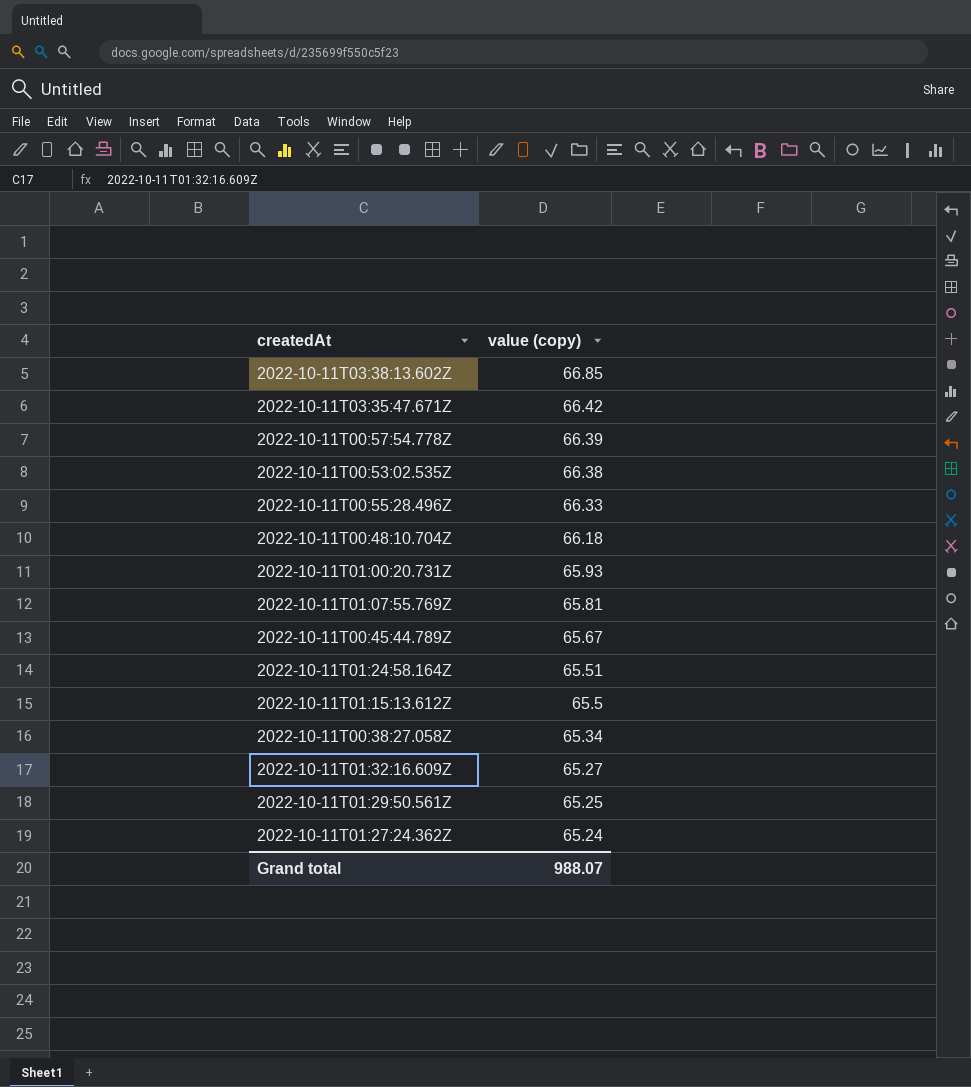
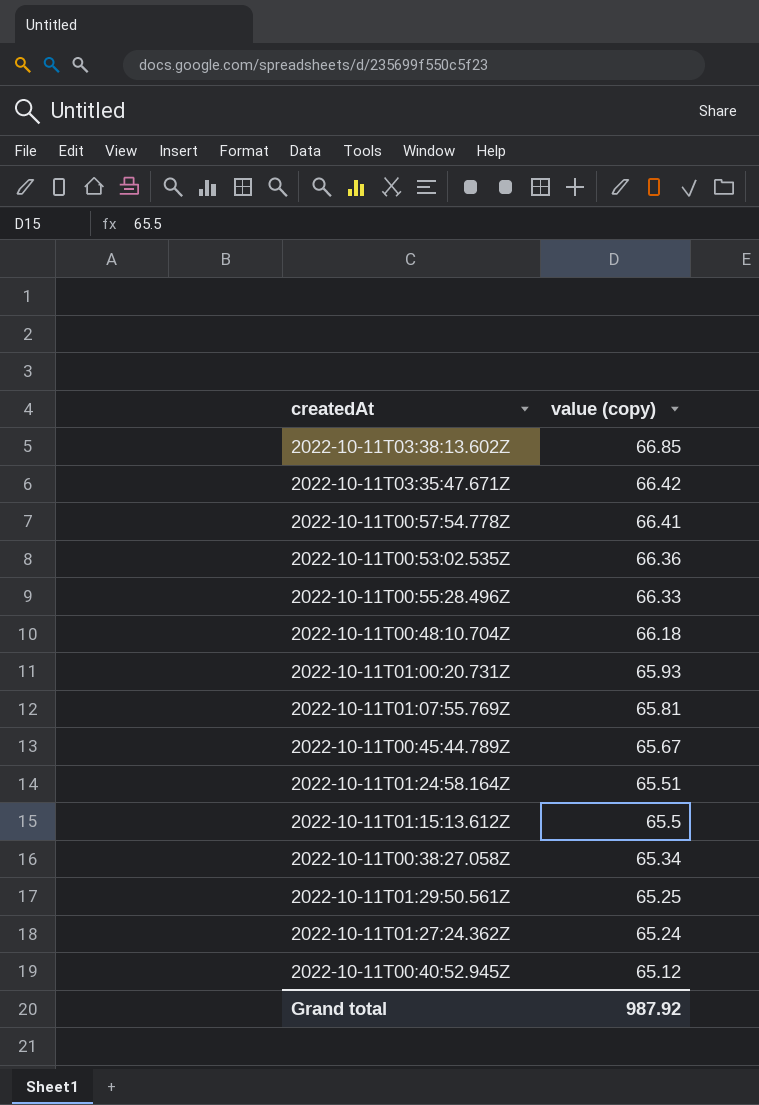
row 2022-10-11T01:32:16.609Z: 65.27 -> none
2022-10-11T00:57:54.778Z | value (copy): 66.39 -> 66.41
2022-10-11T00:53:02.535Z | value (copy): 66.38 -> 66.36
row 2022-10-11T00:40:52.945Z: none -> 65.12
Grand total | value (copy): 988.07 -> 987.92

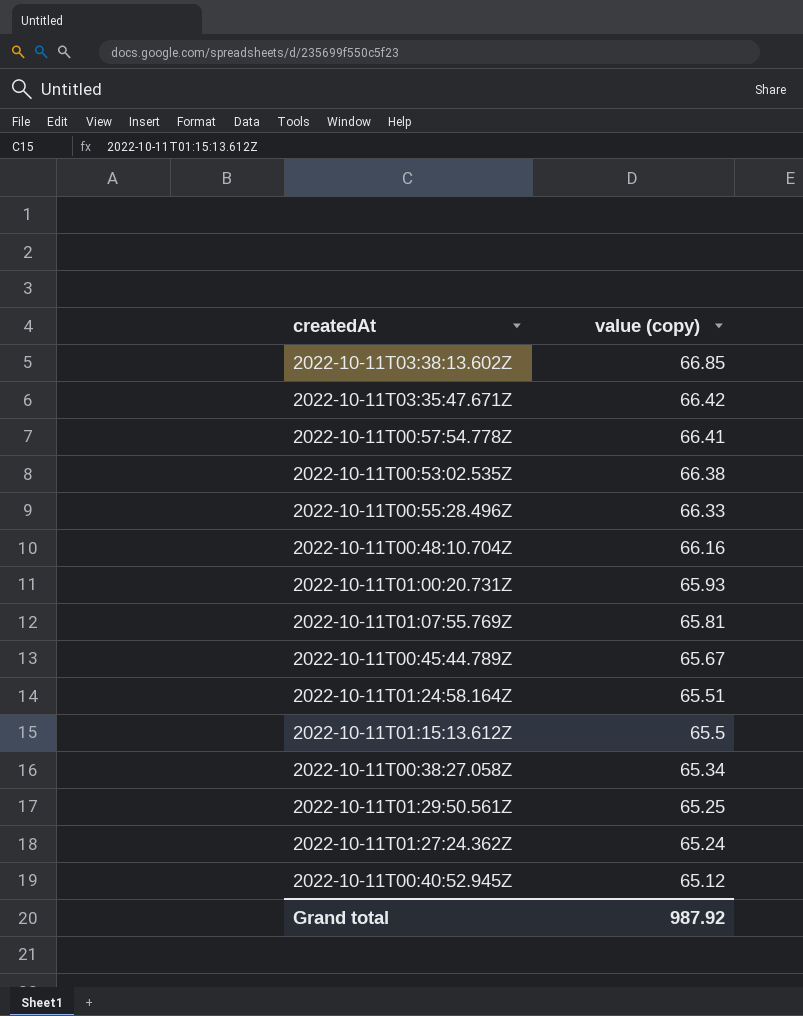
2022-10-11T00:53:02.535Z | value (copy): 66.36 -> 66.38
2022-10-11T00:48:10.704Z | value (copy): 66.18 -> 66.16

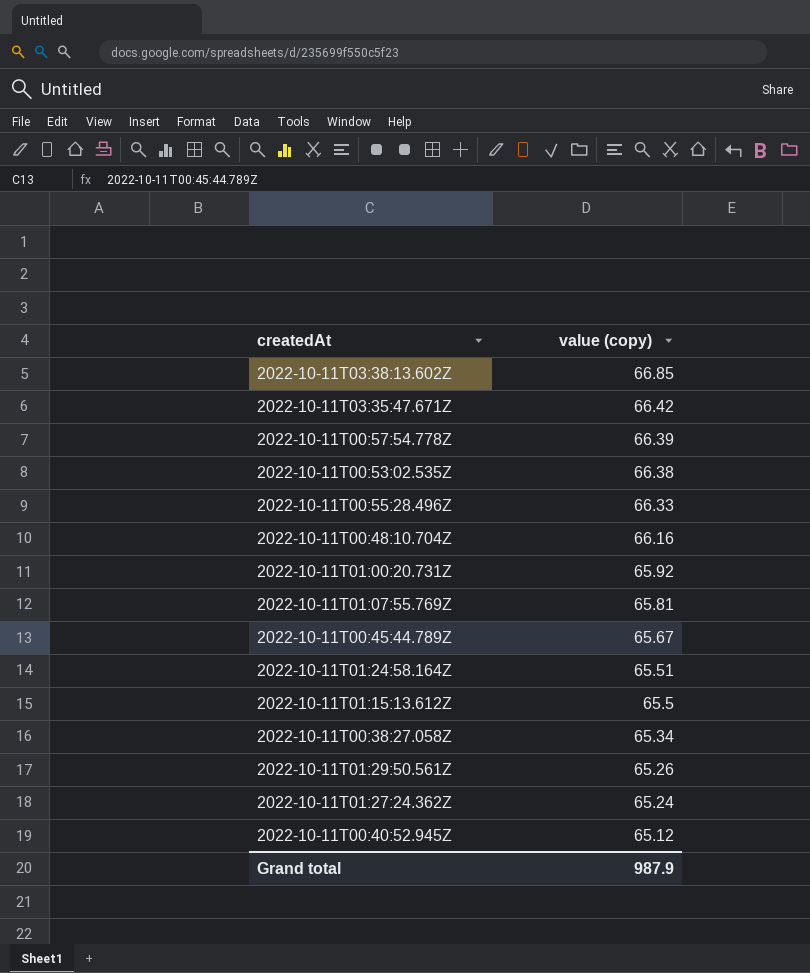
2022-10-11T00:57:54.778Z | value (copy): 66.41 -> 66.39
2022-10-11T01:00:20.731Z | value (copy): 65.93 -> 65.92
2022-10-11T01:29:50.561Z | value (copy): 65.25 -> 65.26
Grand total | value (copy): 987.92 -> 987.9

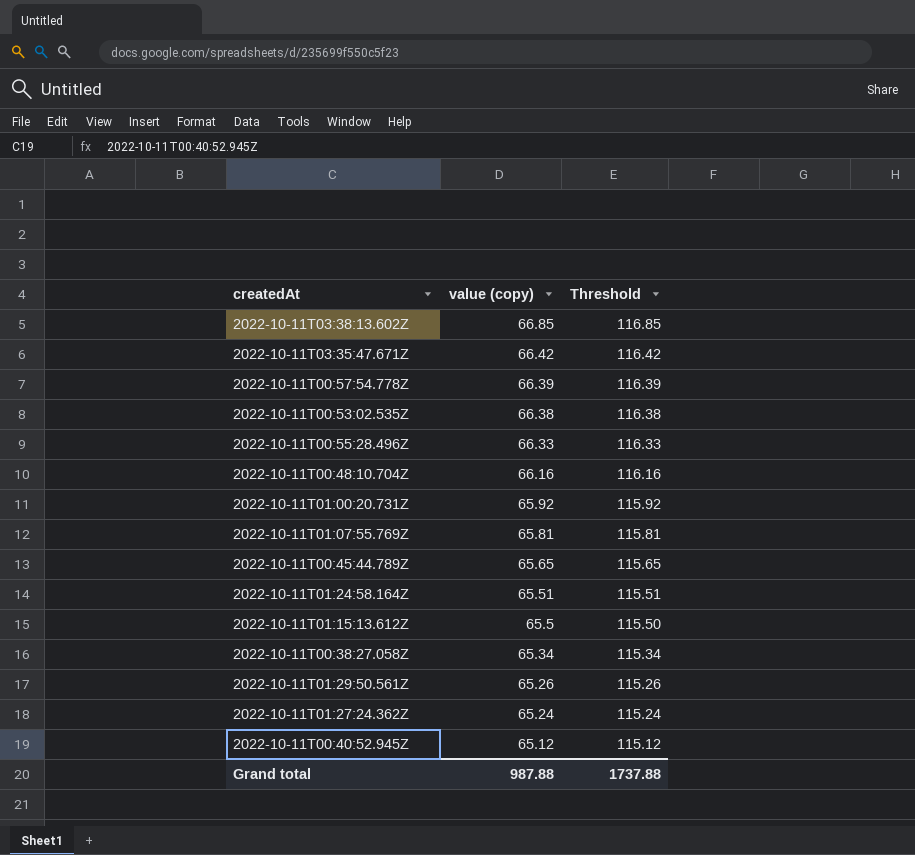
column Threshold | formula: none -> [value (copy)] + 50
2022-10-11T00:45:44.789Z | value (copy): 65.67 -> 65.65
Grand total | value (copy): 987.9 -> 987.88

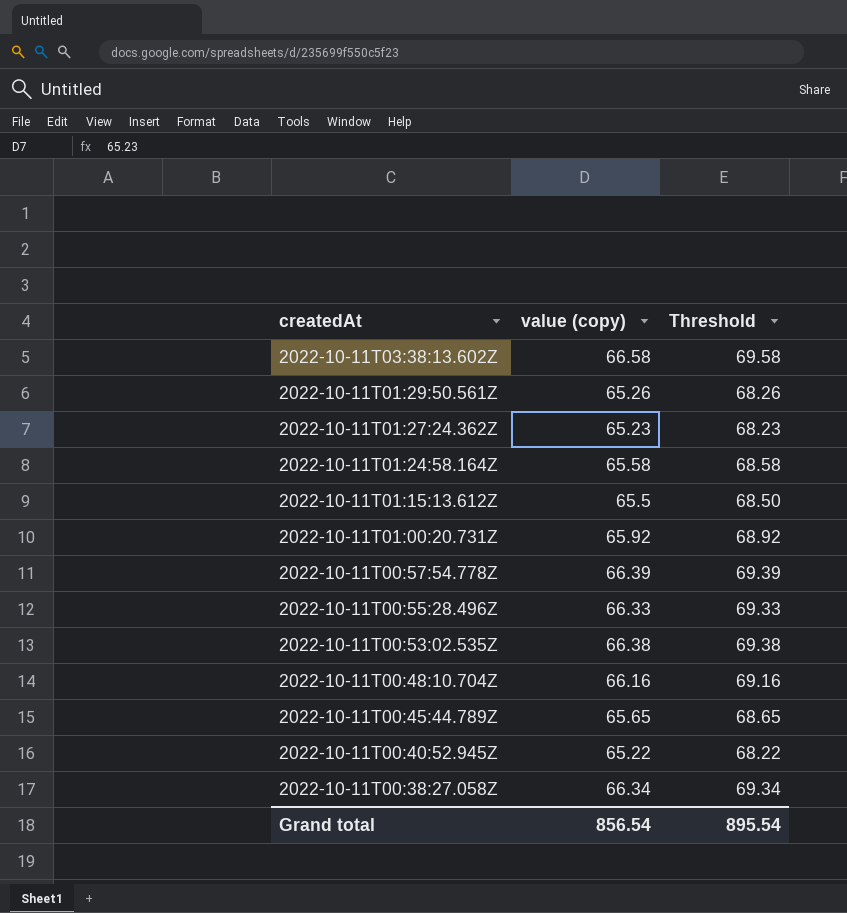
row order: value (copy) descending -> createdAt descending
column Threshold | formula: [value (copy)] + 50 -> [value (copy)] + 3
row 2022-10-11T03:35:47.671Z: 66.42 | 116.42 -> none
row 2022-10-11T01:07:55.769Z: 65.81 | 115.81 -> none
2022-10-11T03:38:13.602Z | value (copy): 66.85 -> 66.58
2022-10-11T01:27:24.362Z | value (copy): 65.24 -> 65.23
2022-10-11T01:24:58.164Z | value (copy): 65.51 -> 65.58
2022-10-11T00:40:52.945Z | value (copy): 65.12 -> 65.22
2022-10-11T00:38:27.058Z | value (copy): 65.34 -> 66.34
Grand total | value (copy): 987.88 -> 856.54
Grand total | Threshold: 1737.88 -> 895.54

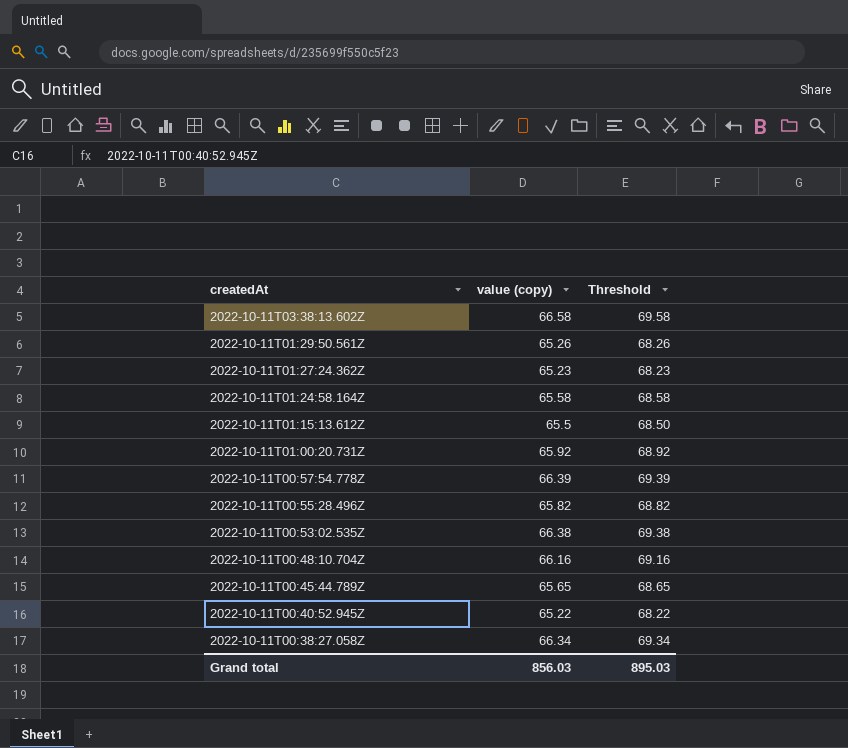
2022-10-11T00:55:28.496Z | value (copy): 66.33 -> 65.82
2022-10-11T00:55:28.496Z | Threshold: 69.33 -> 68.82
Grand total | value (copy): 856.54 -> 856.03
Grand total | Threshold: 895.54 -> 895.03

